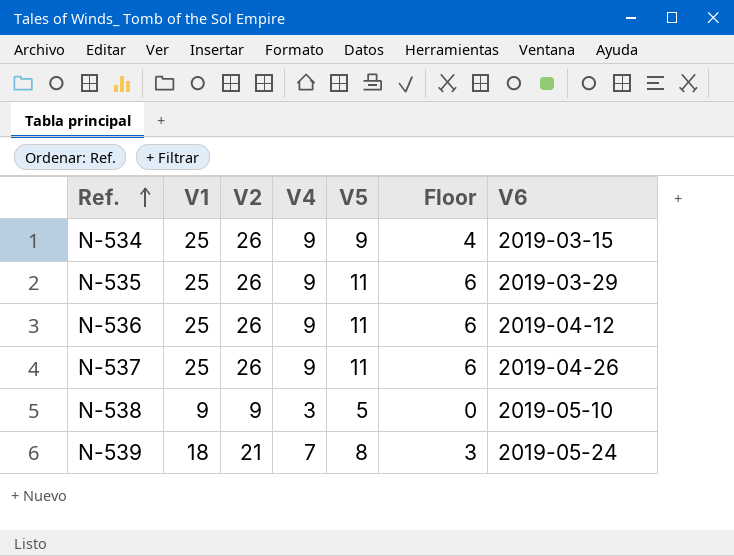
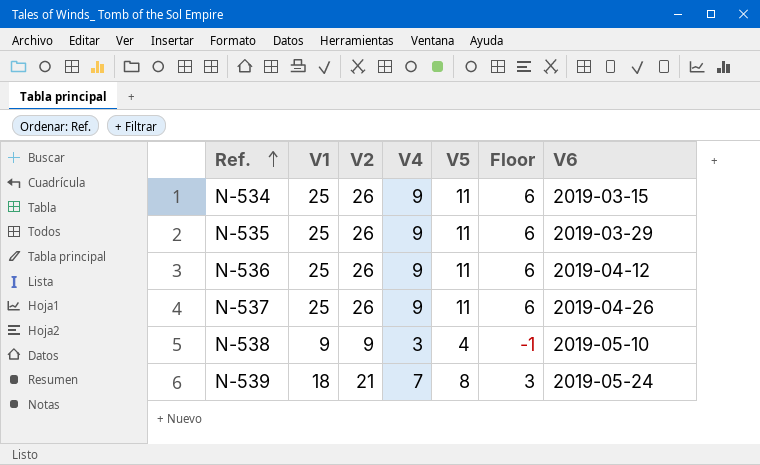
N-534 | V5: 9 -> 11
N-534 | Floor: 4 -> 6
N-538 | V5: 5 -> 4
N-538 | Floor: 0 -> -1

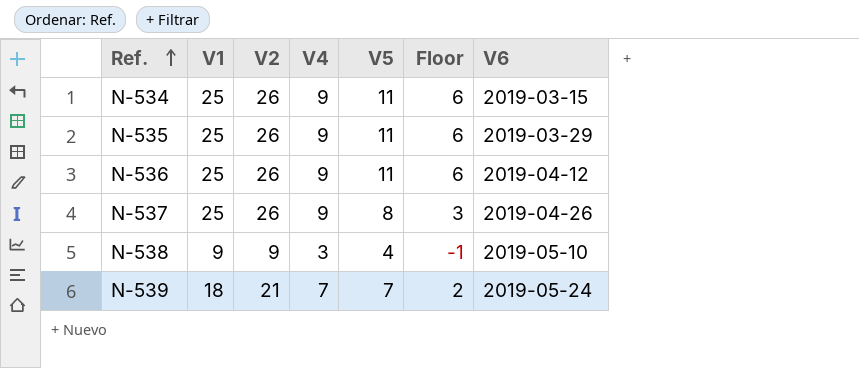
N-537 | V5: 11 -> 8
N-537 | Floor: 6 -> 3
N-539 | V5: 8 -> 7
N-539 | Floor: 3 -> 2

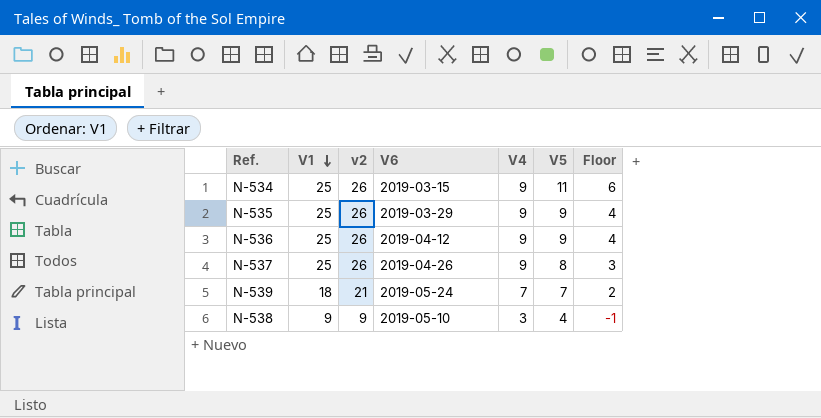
row order: Ref. ascending -> V1 descending
column name: V2 -> v2
column V6 | position: 7 -> 4
N-535 | V5: 11 -> 9
N-535 | Floor: 6 -> 4
N-536 | V5: 11 -> 9
N-536 | Floor: 6 -> 4

